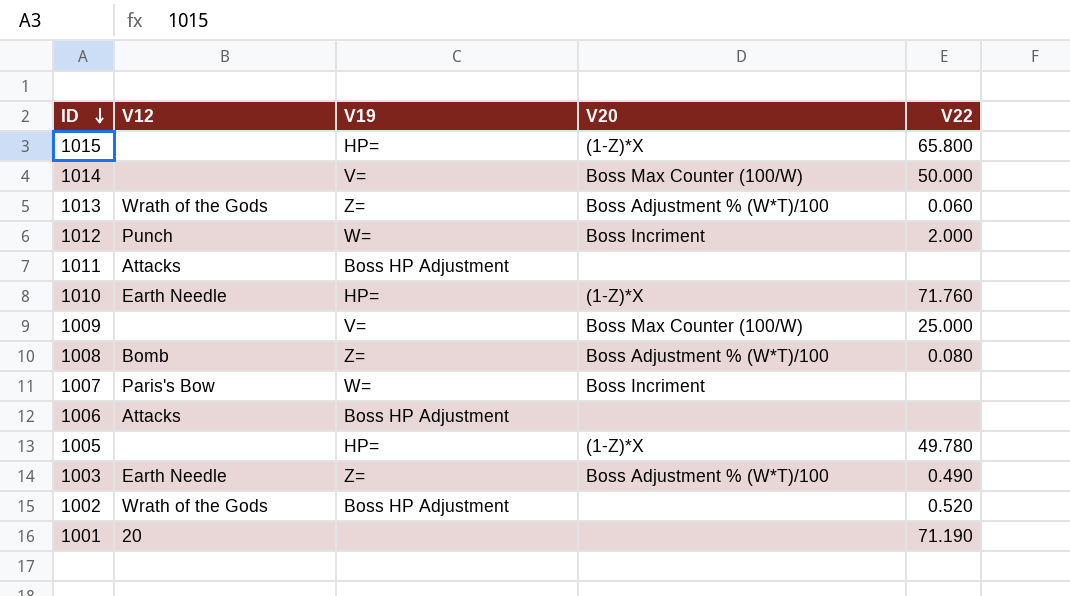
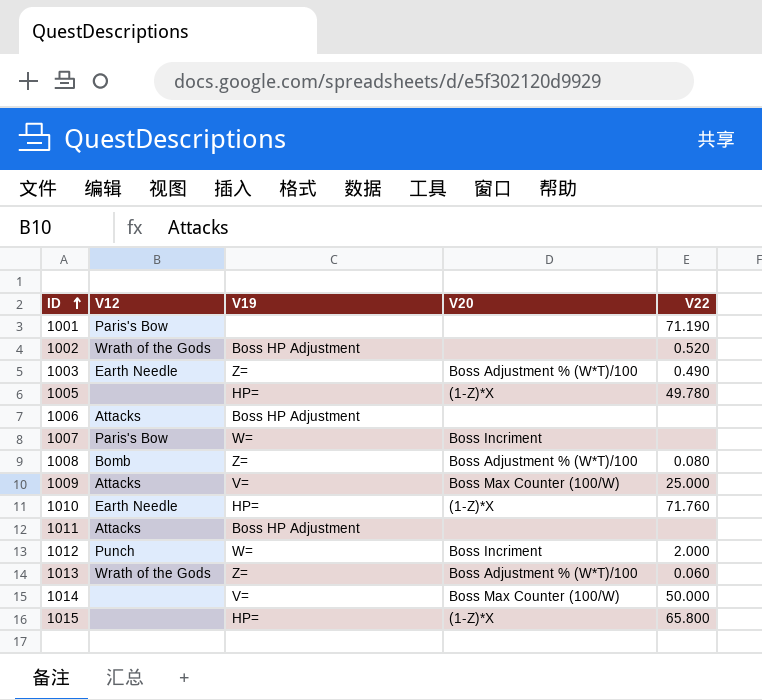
row order: ID descending -> ID ascending
1001 | V12: 20 -> Paris's Bow
1009 | V12: none -> Attacks

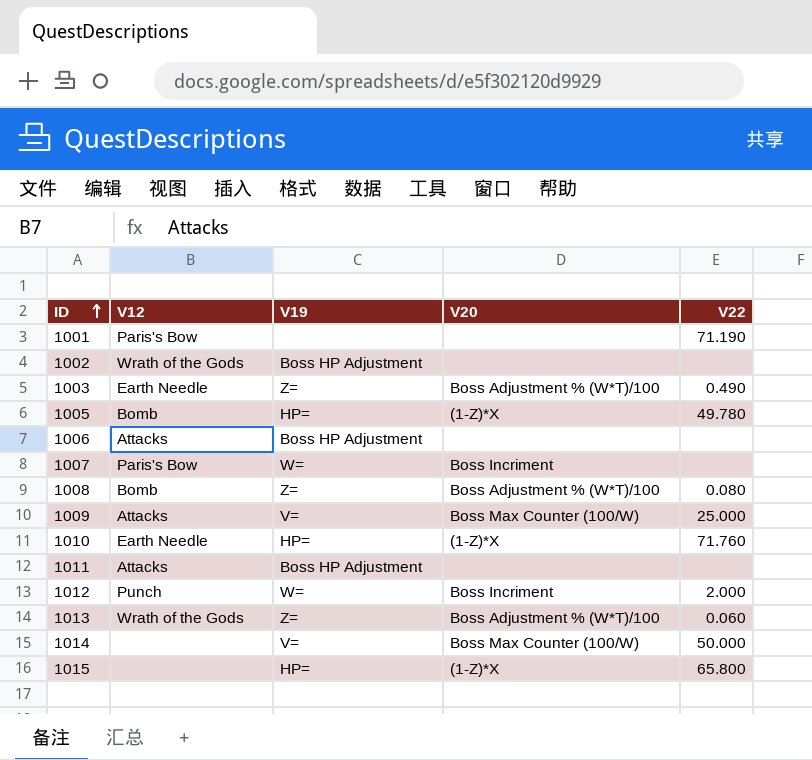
1002 | V22: 0.520 -> none
1005 | V12: none -> Bomb

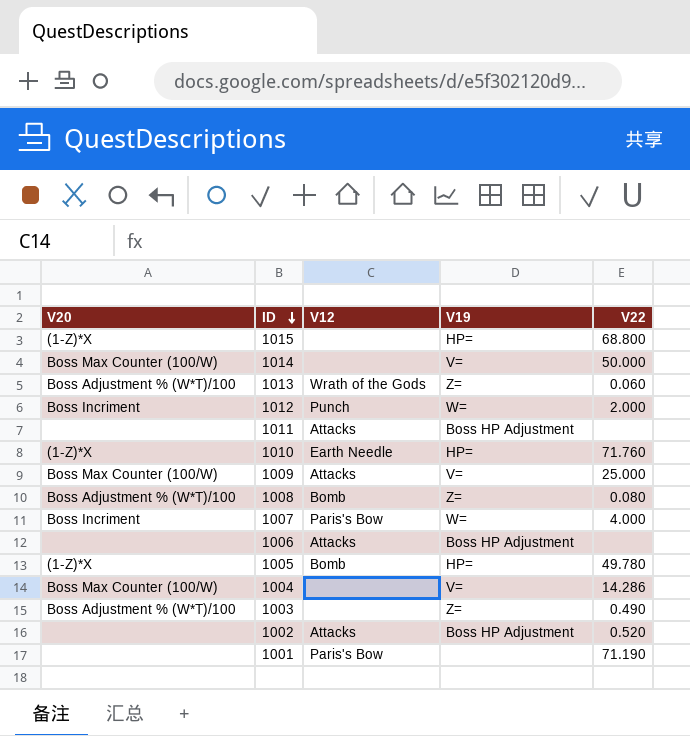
row order: ID ascending -> ID descending
column V20 | position: 4 -> 1
1015 | V22: 65.800 -> 68.800
1007 | V22: none -> 4.000
row 1004: none -> Boss Max Counter (100/W) | none | V= | 14.286
1003 | V12: Earth Needle -> none
1002 | V12: Wrath of the Gods -> Attacks
1002 | V22: none -> 0.520

